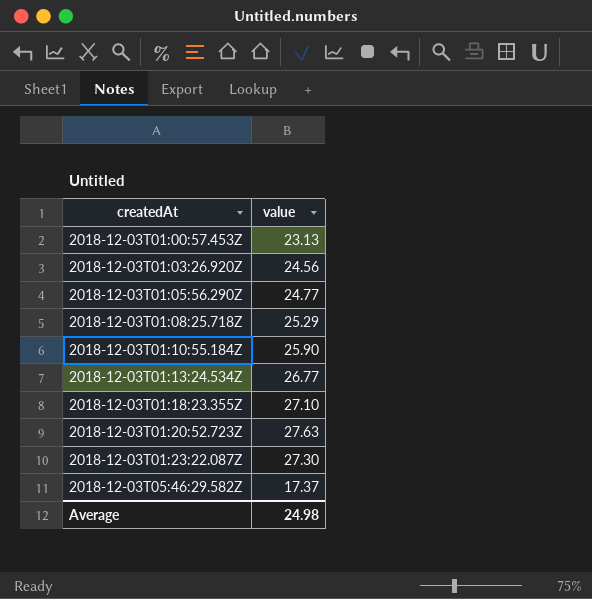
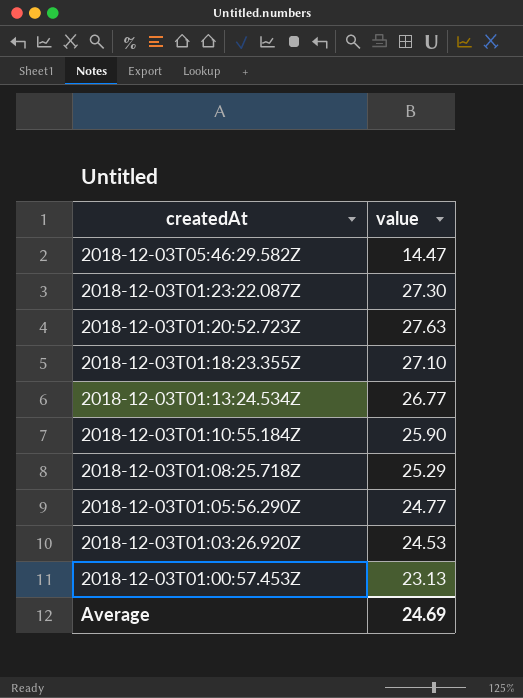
row order: createdAt ascending -> createdAt descending
2018-12-03T05:46:29.582Z | value: 17.37 -> 14.47
2018-12-03T01:03:26.920Z | value: 24.56 -> 24.53
Average | value: 24.98 -> 24.69

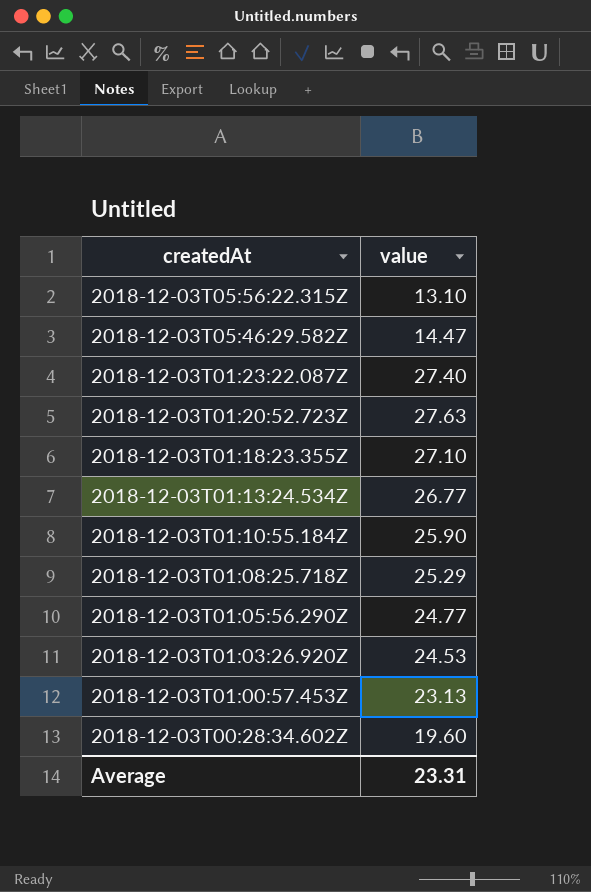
row 2018-12-03T05:56:22.315Z: none -> 13.10
2018-12-03T01:23:22.087Z | value: 27.30 -> 27.40
row 2018-12-03T00:28:34.602Z: none -> 19.60
Average | value: 24.69 -> 23.31

